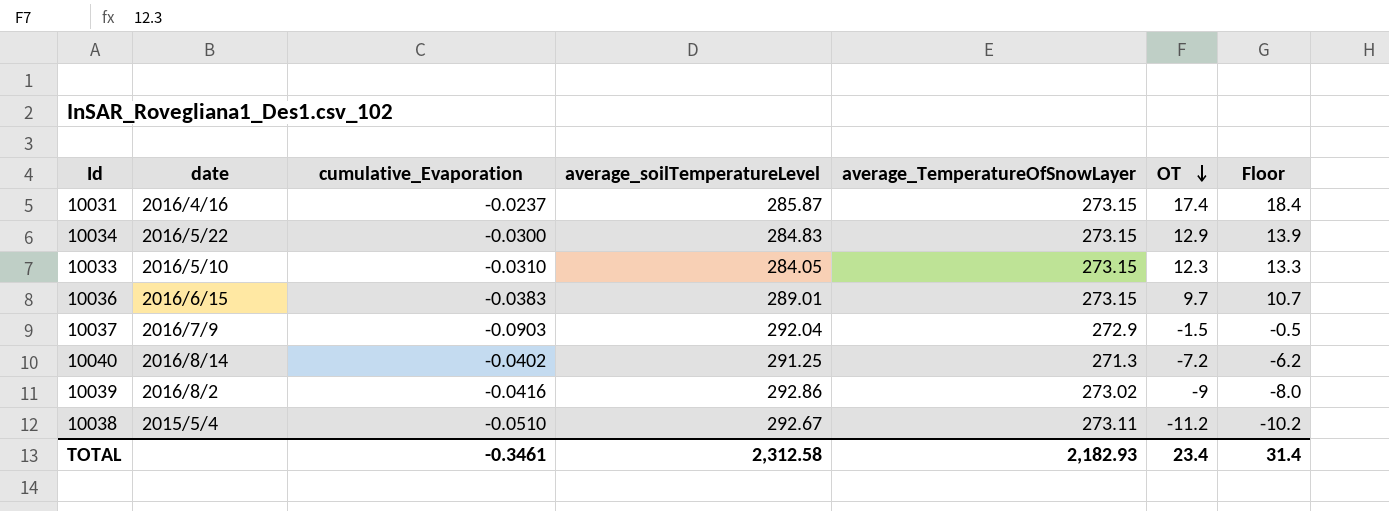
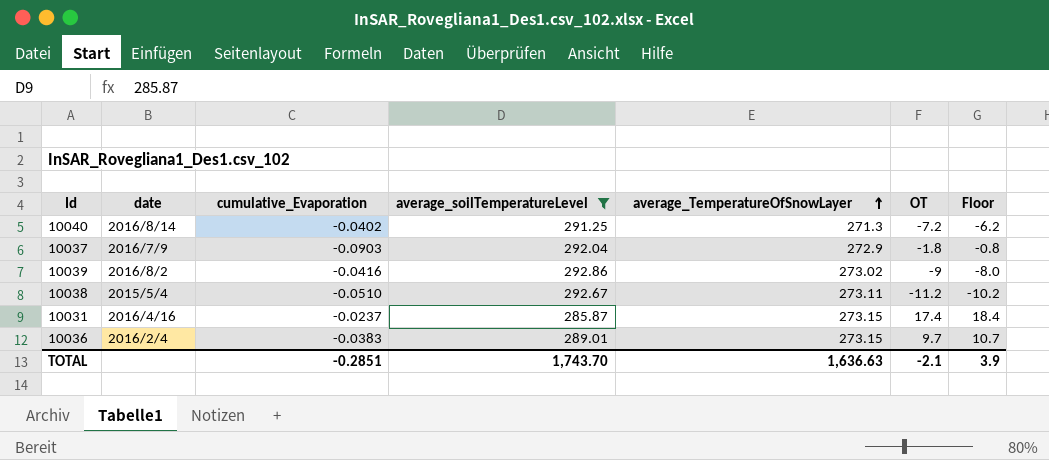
filter: none -> average_soilTemperatureLevel >= 285.87
row order: OT descending -> average_TemperatureOfSnowLayer ascending
10037 | OT: -1.5 -> -1.8
10037 | Floor: -0.5 -> -0.8
10036 | date: 2016/6/15 -> 2016/2/4
TOTAL | cumulative_Evaporation: -0.3461 -> -0.2851
TOTAL | average_soilTemperatureLevel: 2,312.58 -> 1,743.70
TOTAL | average_TemperatureOfSnowLayer: 2,182.93 -> 1,636.63
TOTAL | OT: 23.4 -> -2.1
TOTAL | Floor: 31.4 -> 3.9

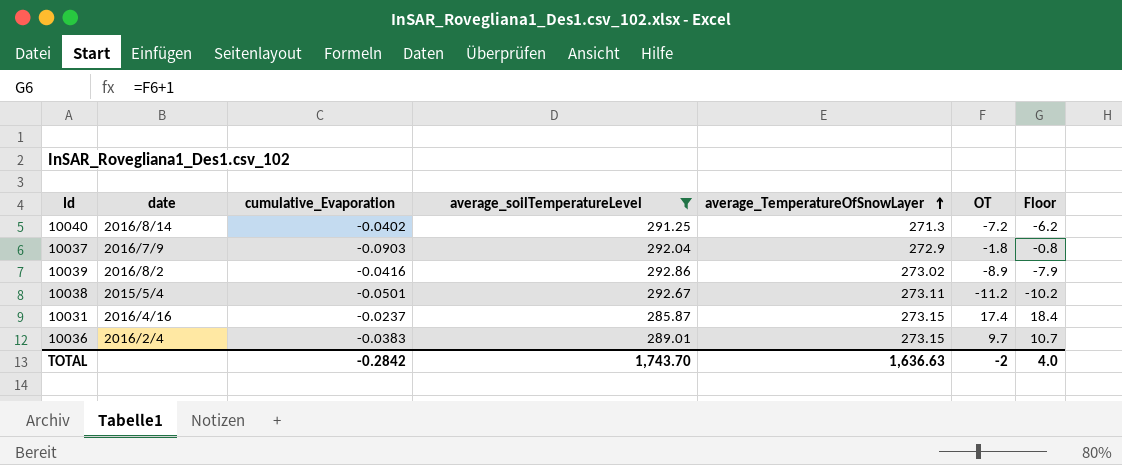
10039 | OT: -9 -> -8.9
10039 | Floor: -8.0 -> -7.9
10038 | cumulative_Evaporation: -0.0510 -> -0.0501
TOTAL | cumulative_Evaporation: -0.2851 -> -0.2842
TOTAL | OT: -2.1 -> -2
TOTAL | Floor: 3.9 -> 4.0

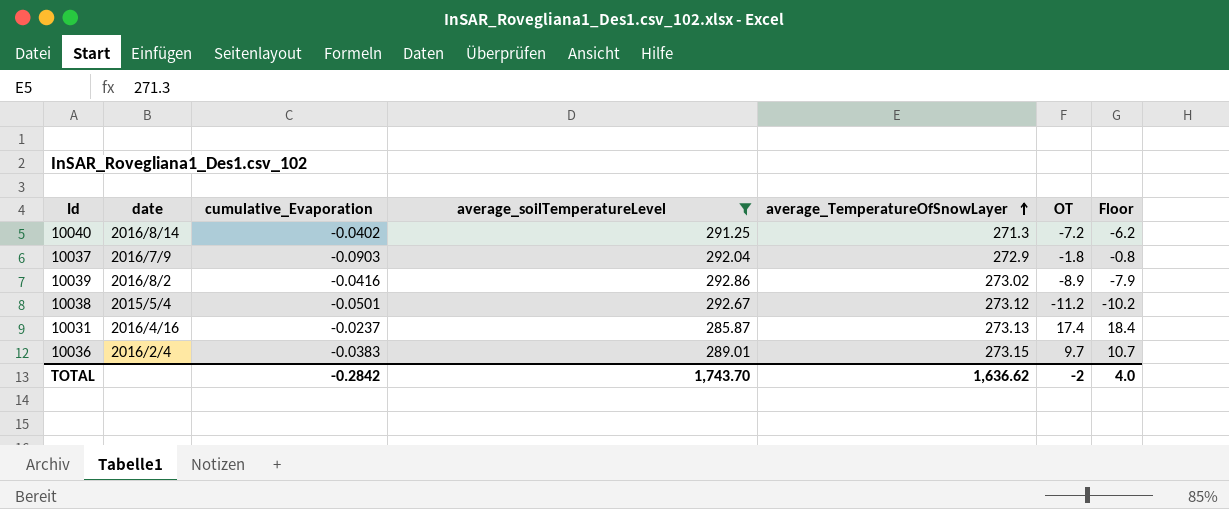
10038 | average_TemperatureOfSnowLayer: 273.11 -> 273.12
10031 | average_TemperatureOfSnowLayer: 273.15 -> 273.13
TOTAL | average_TemperatureOfSnowLayer: 1,636.63 -> 1,636.62

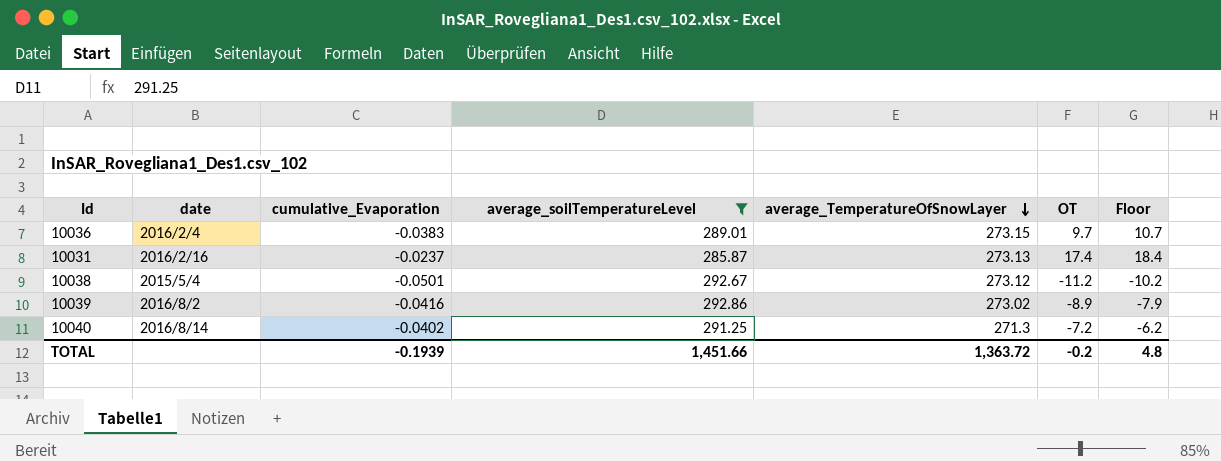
row order: average_TemperatureOfSnowLayer ascending -> average_TemperatureOfSnowLayer descending
row 10037: 2016/7/9 | -0.0903 | 292.04 | 272.9 | -1.8 | -0.8 -> none
10031 | date: 2016/4/16 -> 2016/2/16
TOTAL | cumulative_Evaporation: -0.2842 -> -0.1939
TOTAL | average_soilTemperatureLevel: 1,743.70 -> 1,451.66
TOTAL | average_TemperatureOfSnowLayer: 1,636.62 -> 1,363.72
TOTAL | OT: -2 -> -0.2
TOTAL | Floor: 4.0 -> 4.8

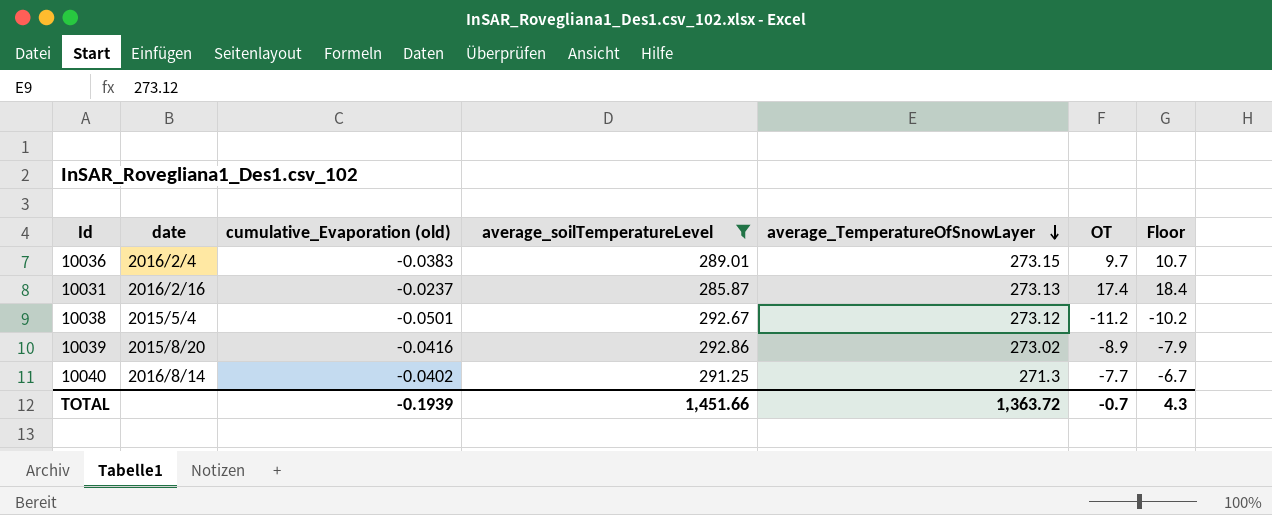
column name: cumulative_Evaporation -> cumulative_Evaporation (old)
10039 | date: 2016/8/2 -> 2015/8/20
10040 | OT: -7.2 -> -7.7
10040 | Floor: -6.2 -> -6.7
TOTAL | OT: -0.2 -> -0.7
TOTAL | Floor: 4.8 -> 4.3

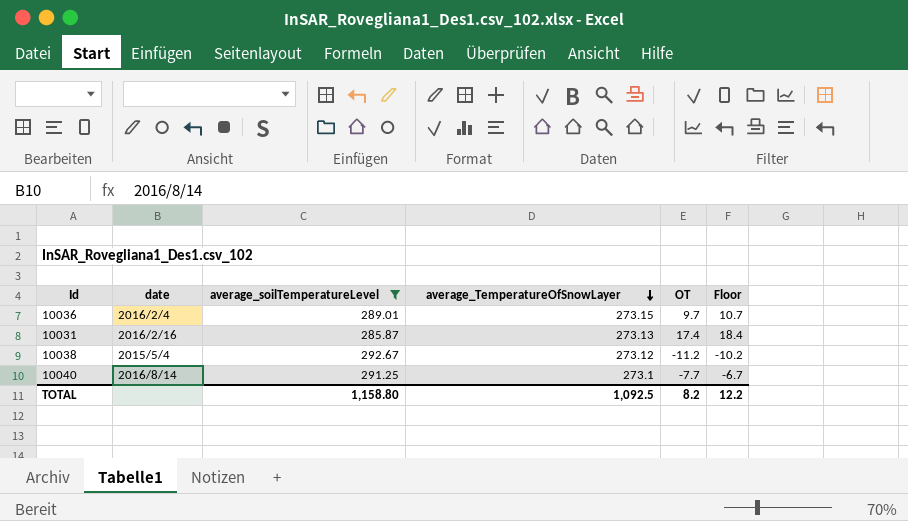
column cumulative_Evaporation (old) | position: 3 -> none
row 10039: 2015/8/20 | -0.0416 | 292.86 | 273.02 | -8.9 | -7.9 -> none
10040 | average_TemperatureOfSnowLayer: 271.3 -> 273.1
TOTAL | average_soilTemperatureLevel: 1,451.66 -> 1,158.80
TOTAL | average_TemperatureOfSnowLayer: 1,363.72 -> 1,092.5
TOTAL | OT: -0.7 -> 8.2
TOTAL | Floor: 4.3 -> 12.2

